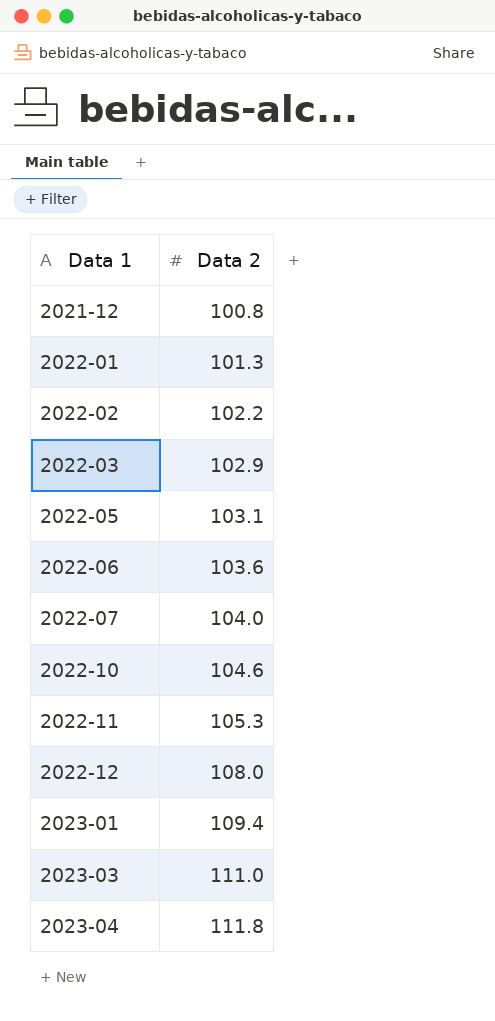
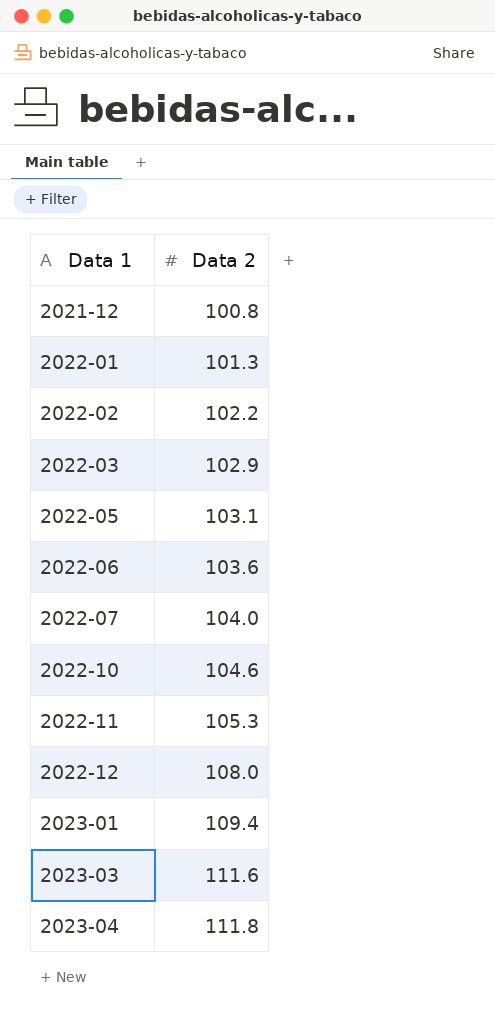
2023-03 | Data 2: 111.0 -> 111.6

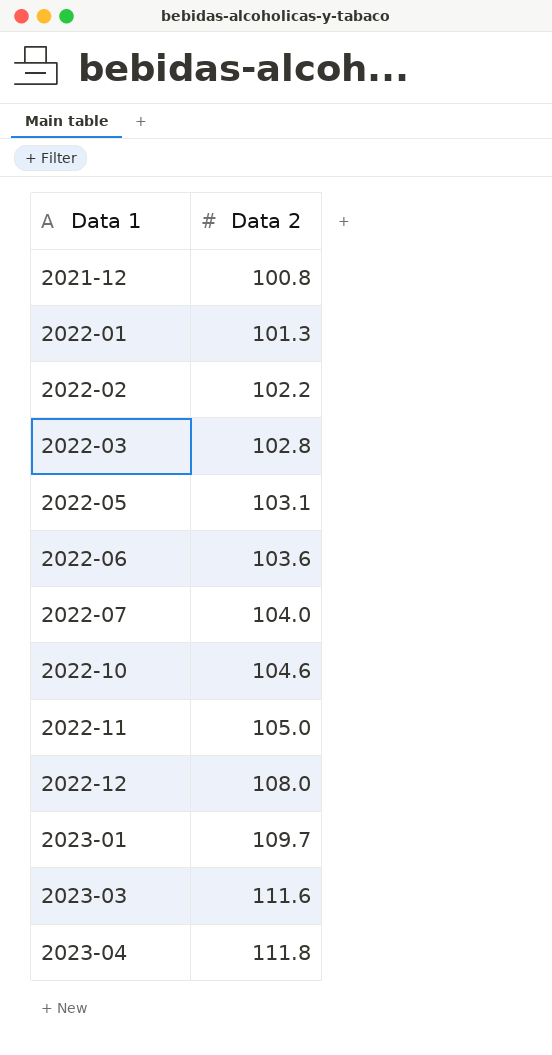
2022-03 | Data 2: 102.9 -> 102.8
2022-11 | Data 2: 105.3 -> 105.0
2023-01 | Data 2: 109.4 -> 109.7

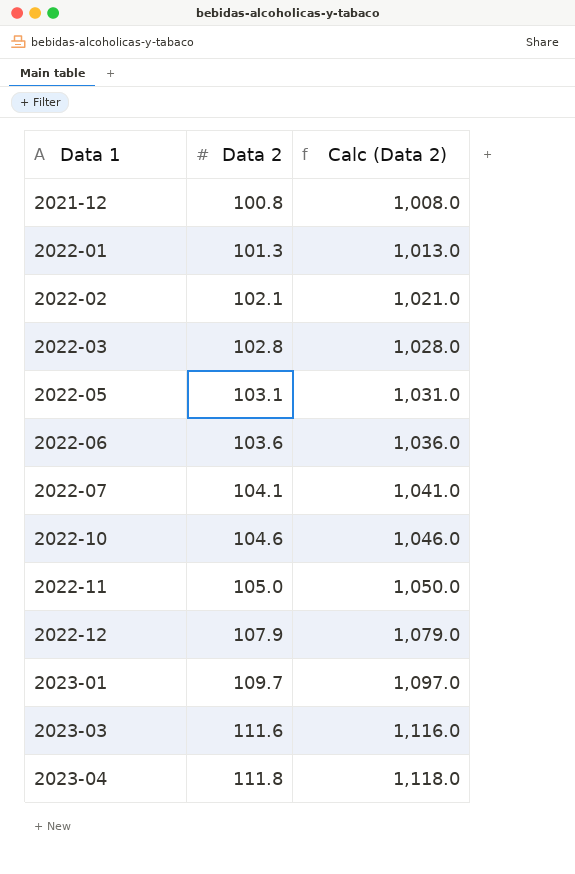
column Calc (Data 2) | formula: none -> [Data 2] * 10
2022-02 | Data 2: 102.2 -> 102.1
2022-07 | Data 2: 104.0 -> 104.1
2022-12 | Data 2: 108.0 -> 107.9

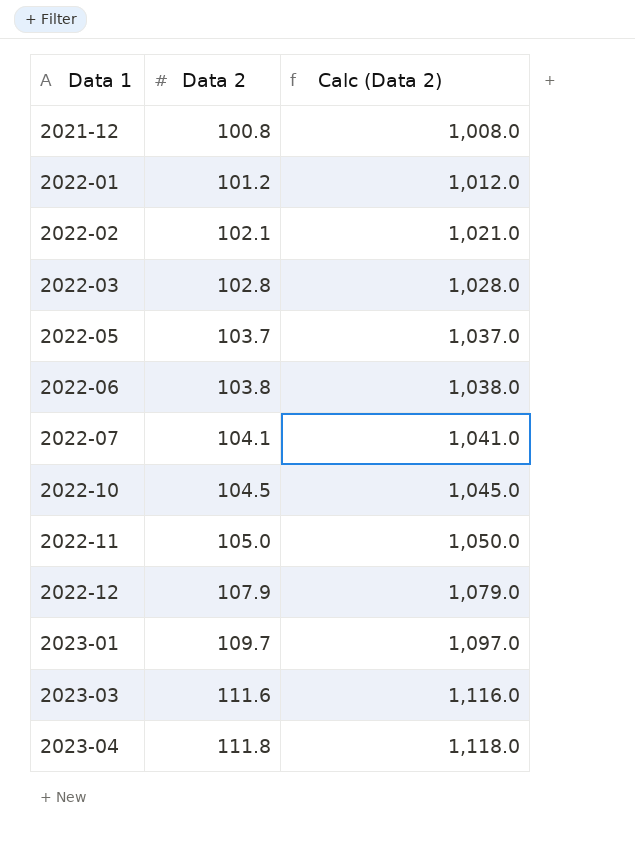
2022-01 | Data 2: 101.3 -> 101.2
2022-01 | Calc (Data 2): 1,013.0 -> 1,012.0
2022-05 | Data 2: 103.1 -> 103.7
2022-05 | Calc (Data 2): 1,031.0 -> 1,037.0
2022-06 | Data 2: 103.6 -> 103.8
2022-06 | Calc (Data 2): 1,036.0 -> 1,038.0
2022-10 | Data 2: 104.6 -> 104.5
2022-10 | Calc (Data 2): 1,046.0 -> 1,045.0

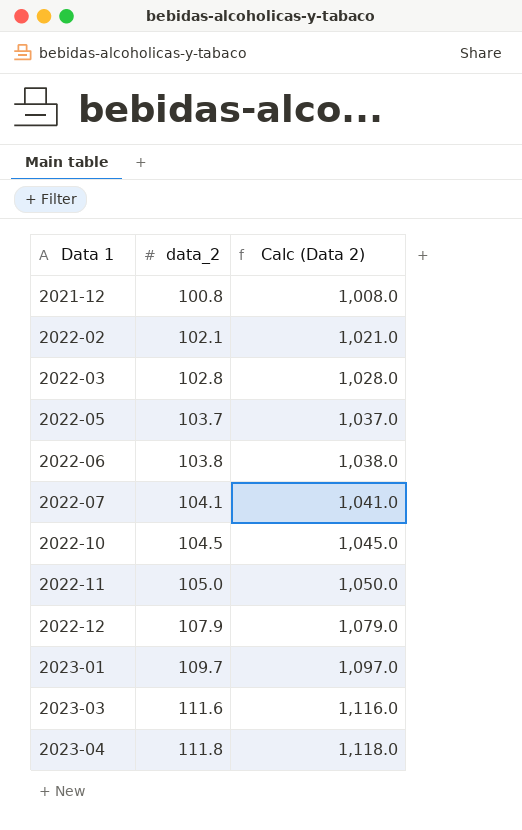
column name: Data 2 -> data_2
row 2022-01: 101.2 | 1,012.0 -> none

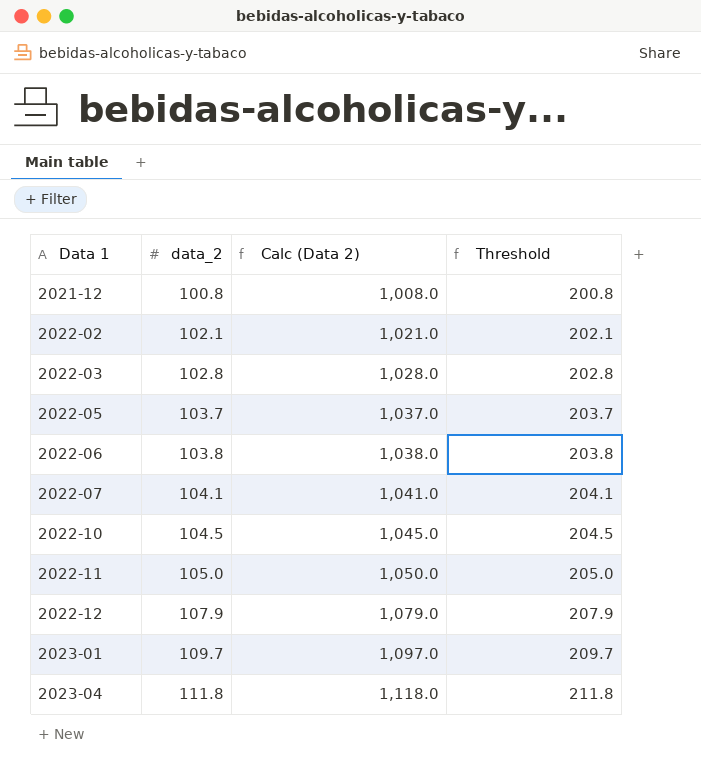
column Threshold | formula: none -> [data_2] + 100
row 2023-03: 111.6 | 1,116.0 -> none

